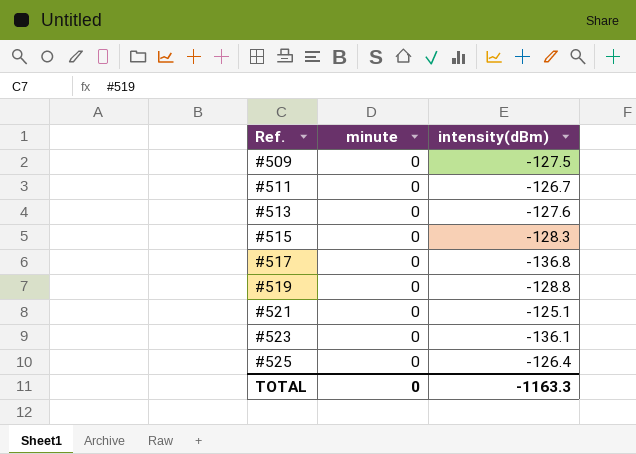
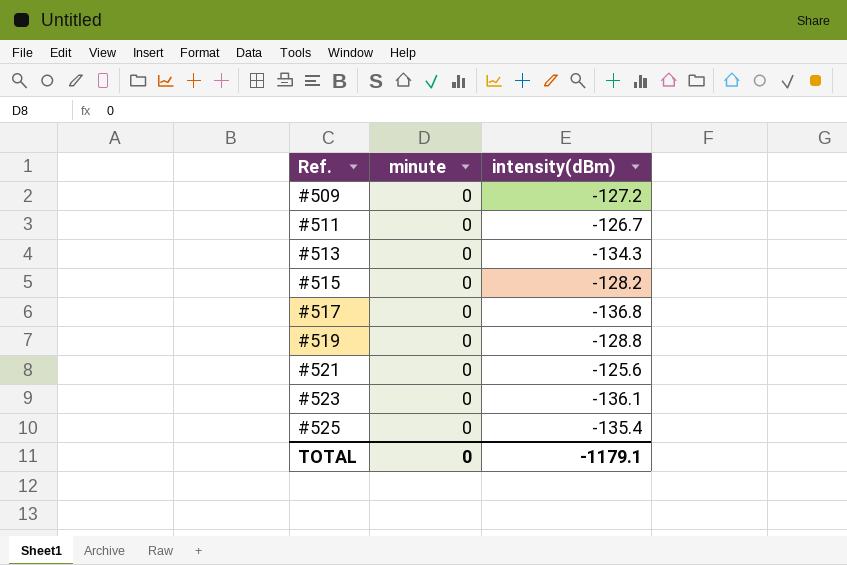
#509 | intensity(dBm): -127.5 -> -127.2
#513 | intensity(dBm): -127.6 -> -134.3
#515 | intensity(dBm): -128.3 -> -128.2
#521 | intensity(dBm): -125.1 -> -125.6
#525 | intensity(dBm): -126.4 -> -135.4
TOTAL | intensity(dBm): -1163.3 -> -1179.1

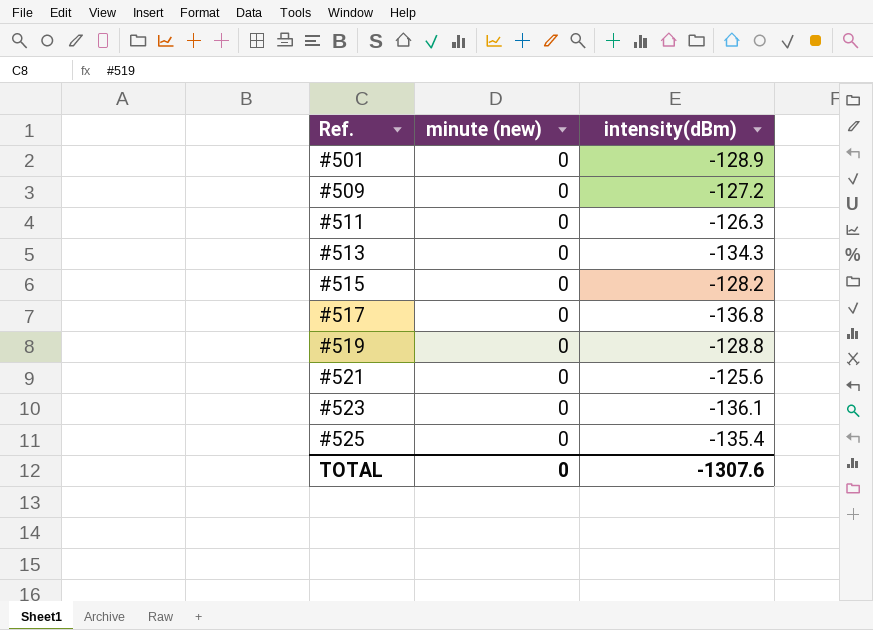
column name: minute -> minute (new)
row #501: none -> 0 | -128.9
#511 | intensity(dBm): -126.7 -> -126.3
TOTAL | intensity(dBm): -1179.1 -> -1307.6

